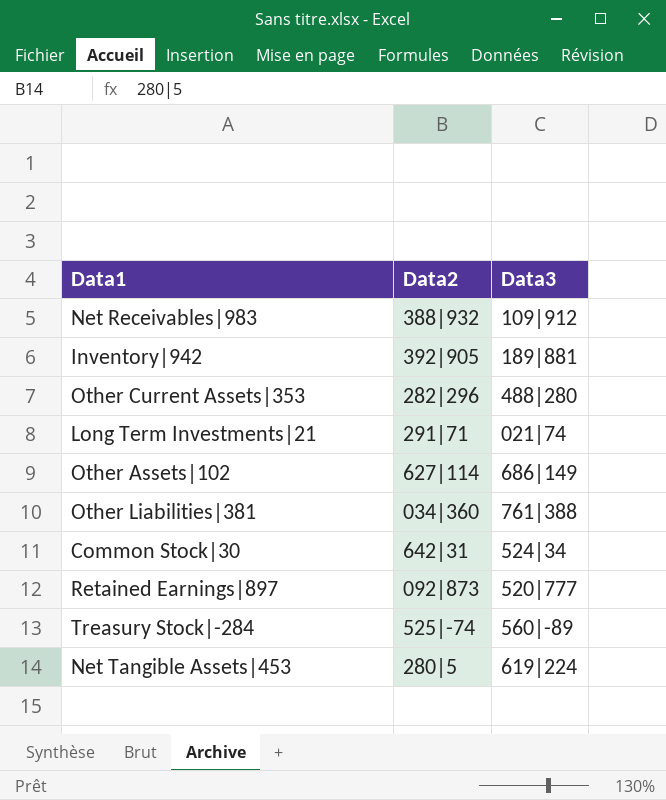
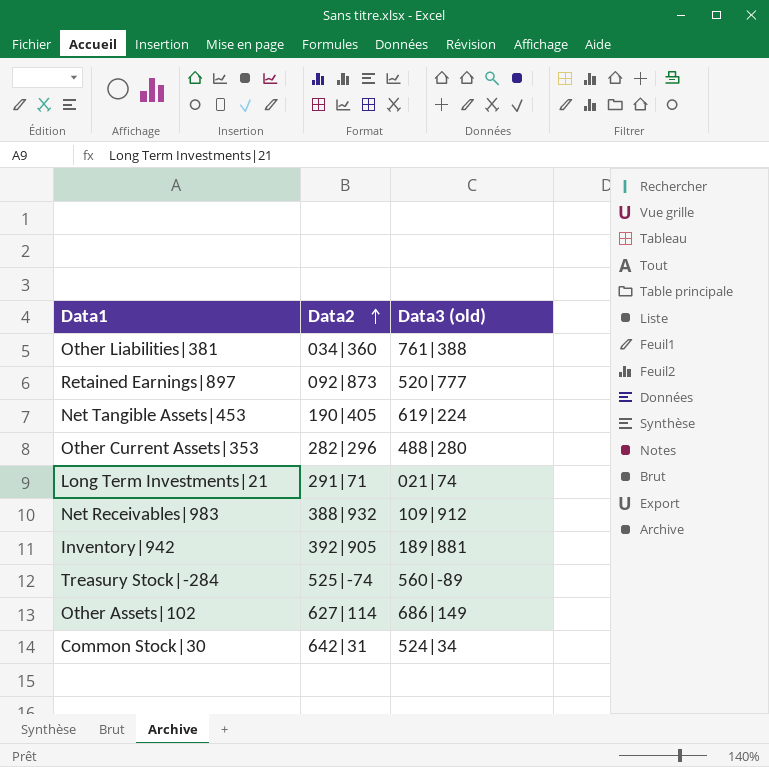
row order: none -> Data2 ascending
column name: Data3 -> Data3 (old)
Net Tangible Assets|453 | Data2: 280|5 -> 190|405

